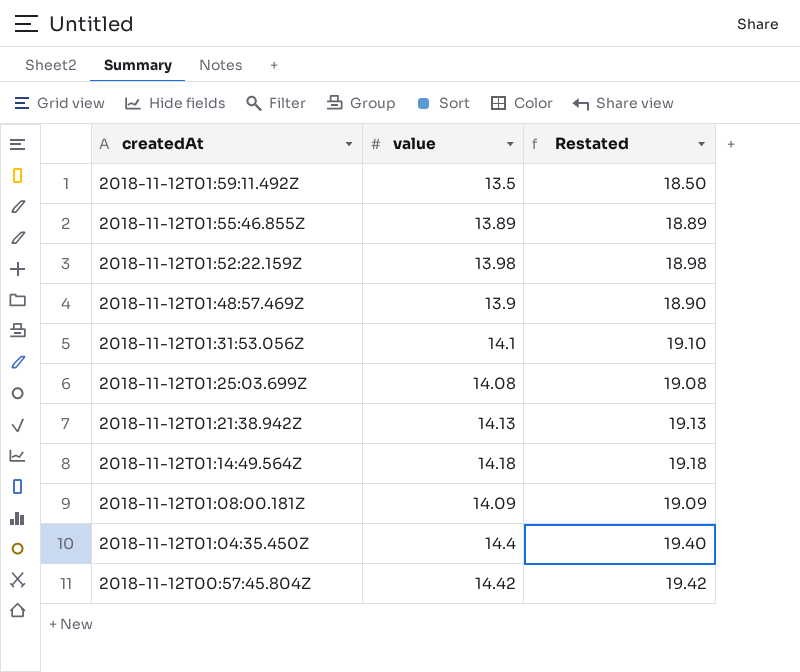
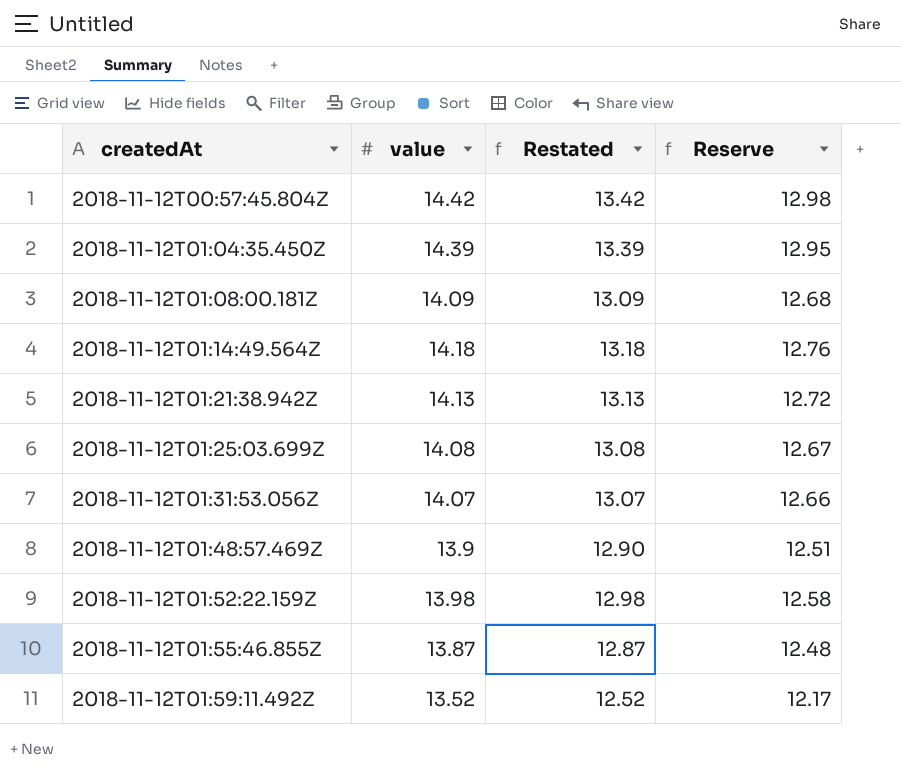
row order: createdAt descending -> createdAt ascending
column Restated | formula: [value] + 5 -> [value] - 1
column Reserve | formula: none -> [value] * 0.9
2018-11-12T01:04:35.450Z | value: 14.4 -> 14.39
2018-11-12T01:31:53.056Z | value: 14.1 -> 14.07
2018-11-12T01:55:46.855Z | value: 13.89 -> 13.87
2018-11-12T01:59:11.492Z | value: 13.5 -> 13.52

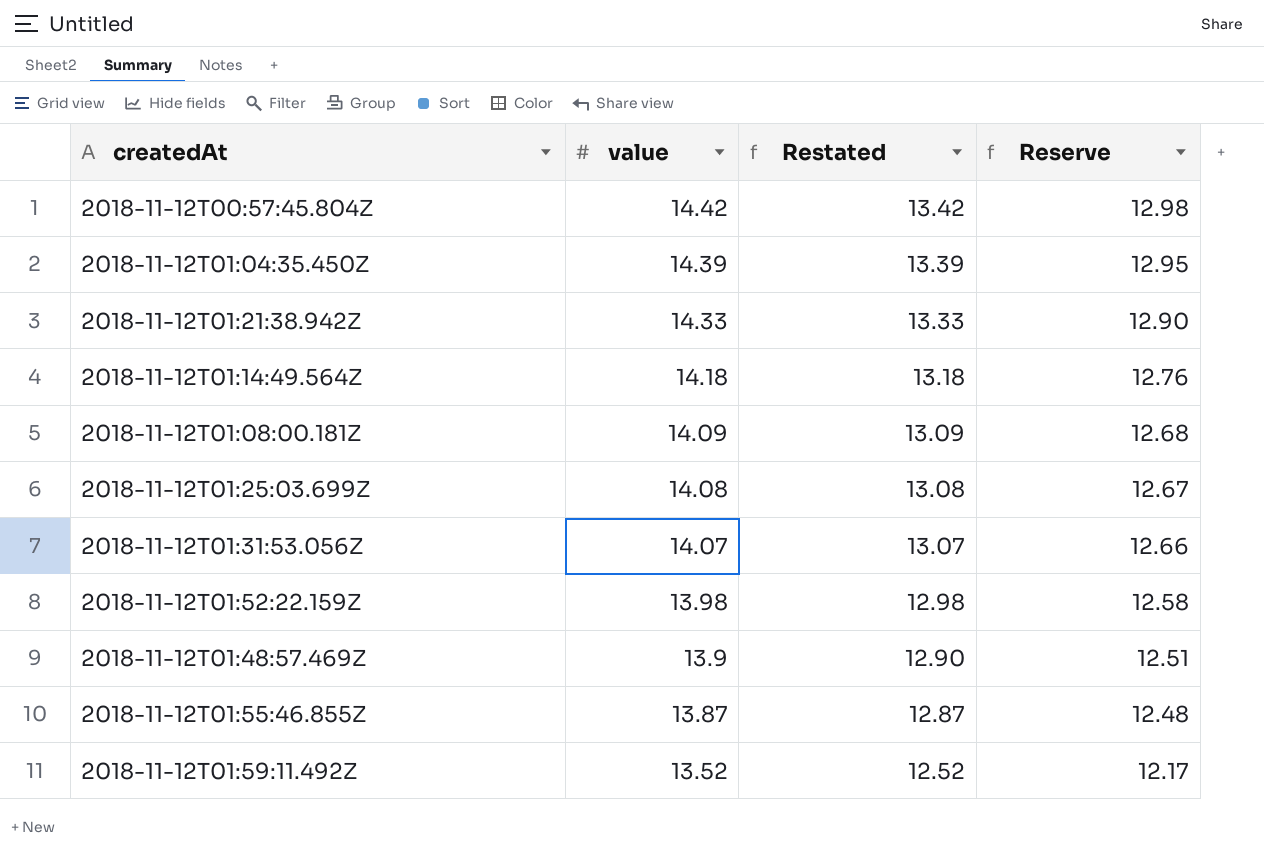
row order: createdAt ascending -> value descending
2018-11-12T01:21:38.942Z | value: 14.13 -> 14.33
2018-11-12T01:21:38.942Z | Restated: 13.13 -> 13.33
2018-11-12T01:21:38.942Z | Reserve: 12.72 -> 12.90

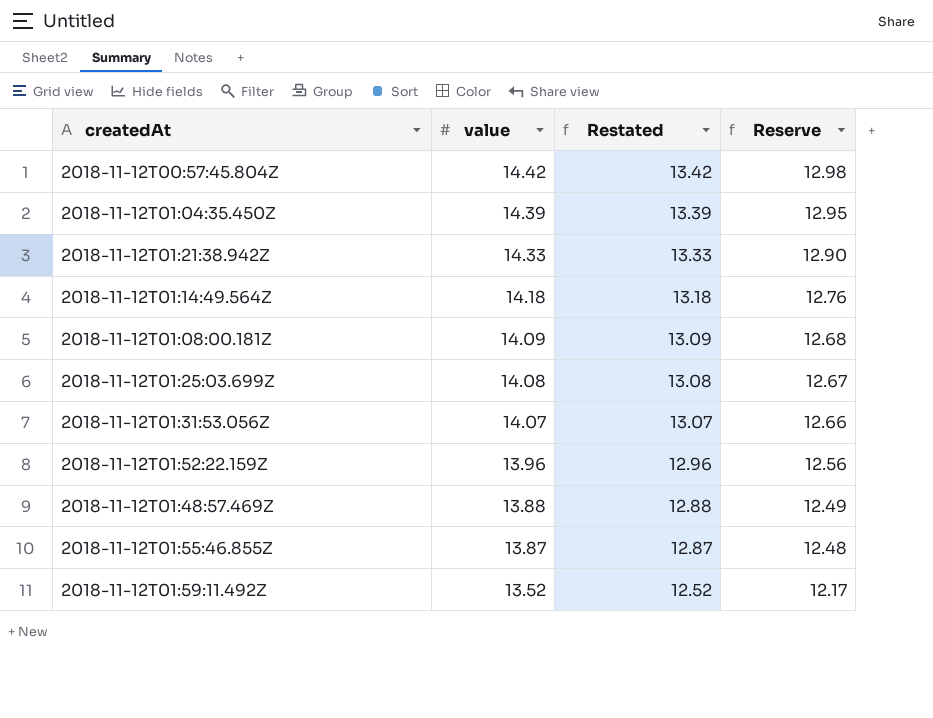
2018-11-12T01:52:22.159Z | value: 13.98 -> 13.96
2018-11-12T01:52:22.159Z | Restated: 12.98 -> 12.96
2018-11-12T01:52:22.159Z | Reserve: 12.58 -> 12.56
2018-11-12T01:48:57.469Z | value: 13.9 -> 13.88
2018-11-12T01:48:57.469Z | Restated: 12.90 -> 12.88
2018-11-12T01:48:57.469Z | Reserve: 12.51 -> 12.49

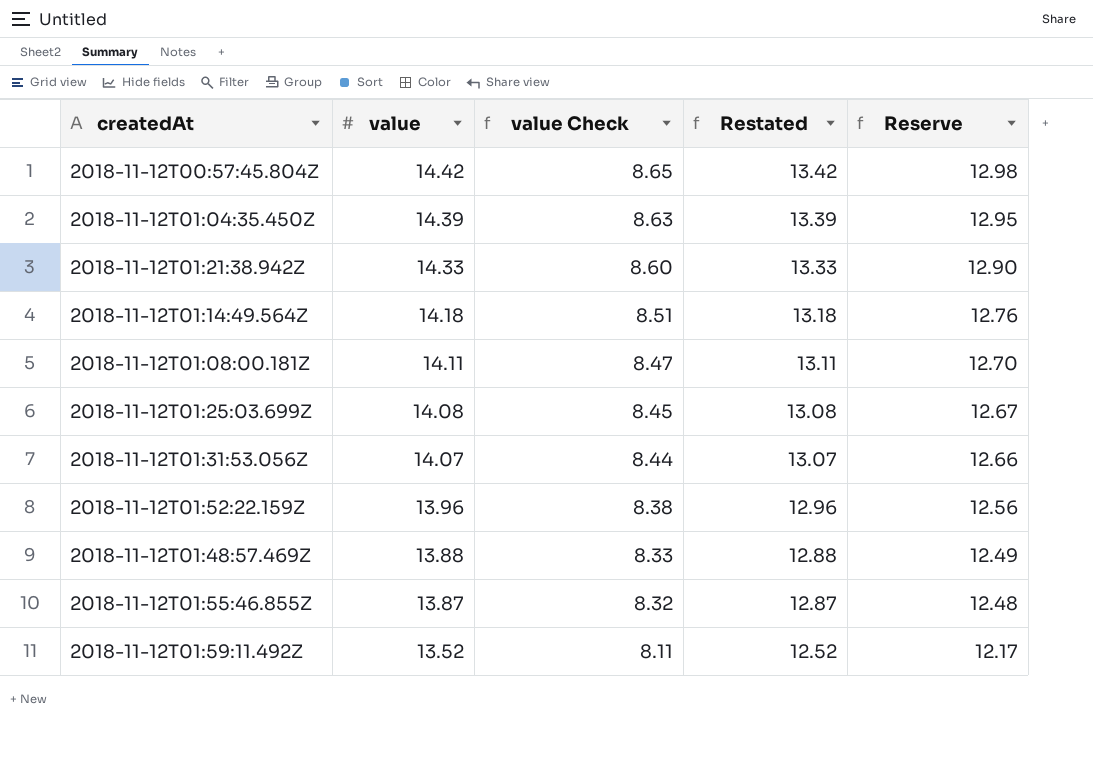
column value Check | formula: none -> [value] * 0.6
2018-11-12T01:08:00.181Z | value: 14.09 -> 14.11
2018-11-12T01:08:00.181Z | Restated: 13.09 -> 13.11
2018-11-12T01:08:00.181Z | Reserve: 12.68 -> 12.70

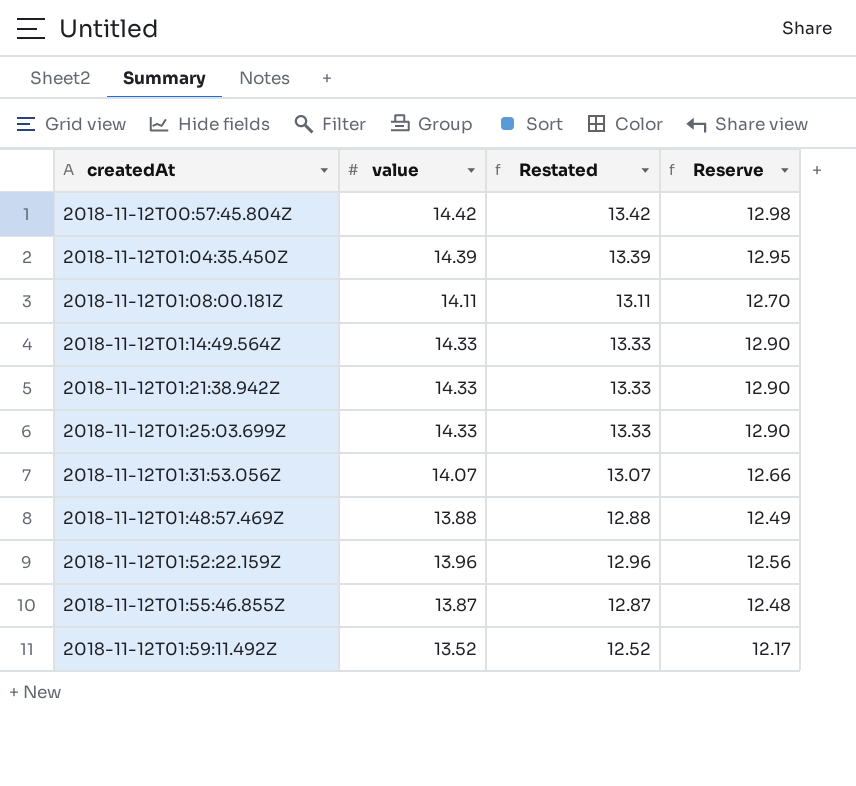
row order: value descending -> createdAt ascending
column value Check | formula: [value] * 0.6 -> none
2018-11-12T01:14:49.564Z | value: 14.18 -> 14.33
2018-11-12T01:14:49.564Z | Restated: 13.18 -> 13.33
2018-11-12T01:14:49.564Z | Reserve: 12.76 -> 12.90
2018-11-12T01:25:03.699Z | value: 14.08 -> 14.33
2018-11-12T01:25:03.699Z | Restated: 13.08 -> 13.33
2018-11-12T01:25:03.699Z | Reserve: 12.67 -> 12.90

